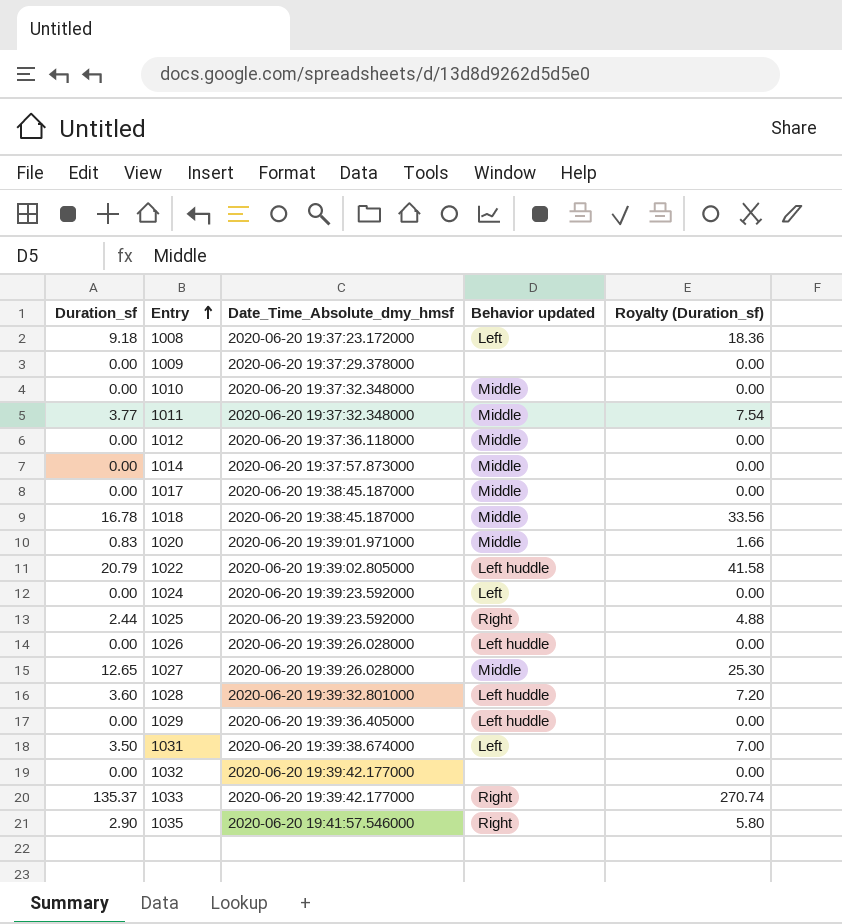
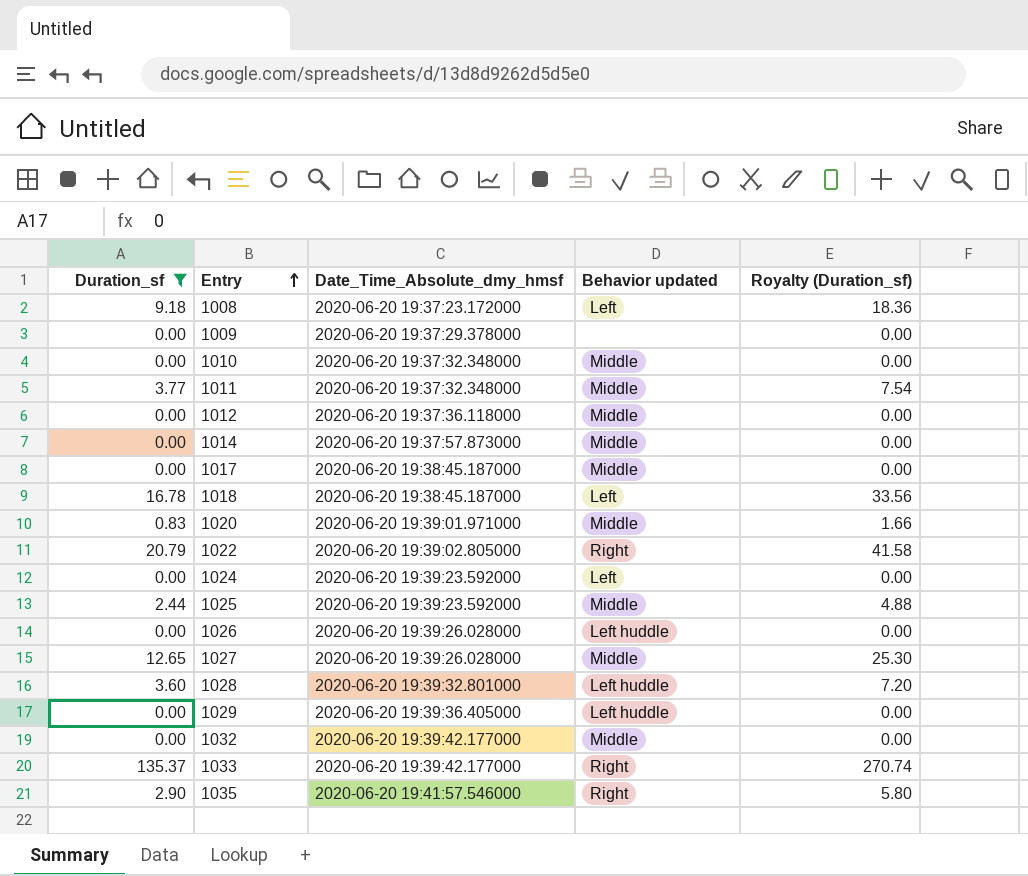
filter: none -> Duration_sf != 3.50
1018 | Behavior updated: Middle -> Left
1022 | Behavior updated: Left huddle -> Right
1025 | Behavior updated: Right -> Middle
1032 | Behavior updated: none -> Middle

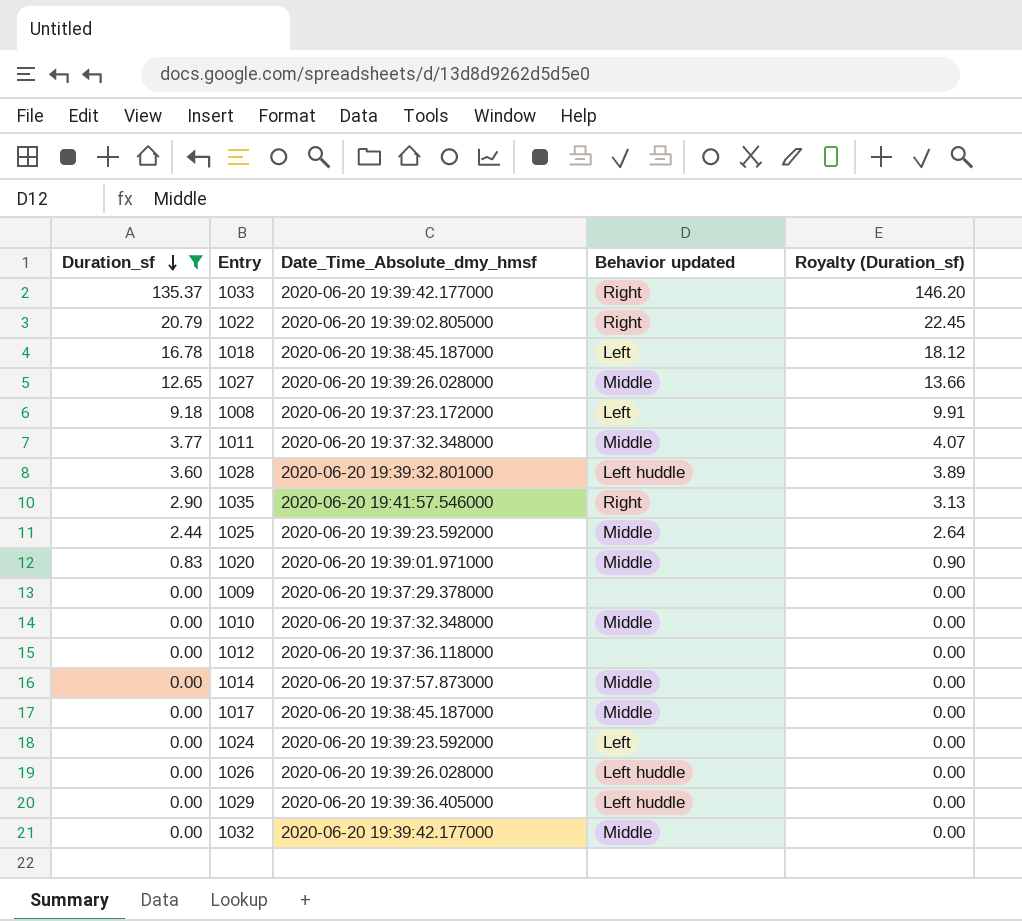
row order: Entry ascending -> Duration_sf descending
column Royalty (Duration_sf) | formula: [Duration_sf] * 2 -> [Duration_sf] * 1.08
1012 | Behavior updated: Middle -> none

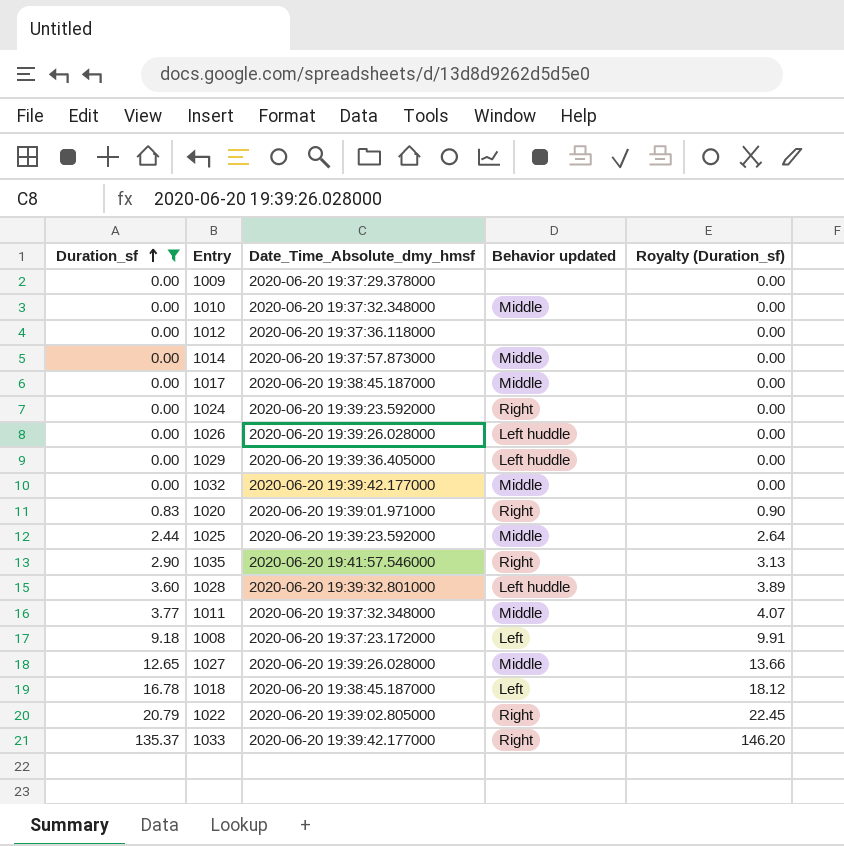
row order: Duration_sf descending -> Duration_sf ascending
1024 | Behavior updated: Left -> Right
1020 | Behavior updated: Middle -> Right

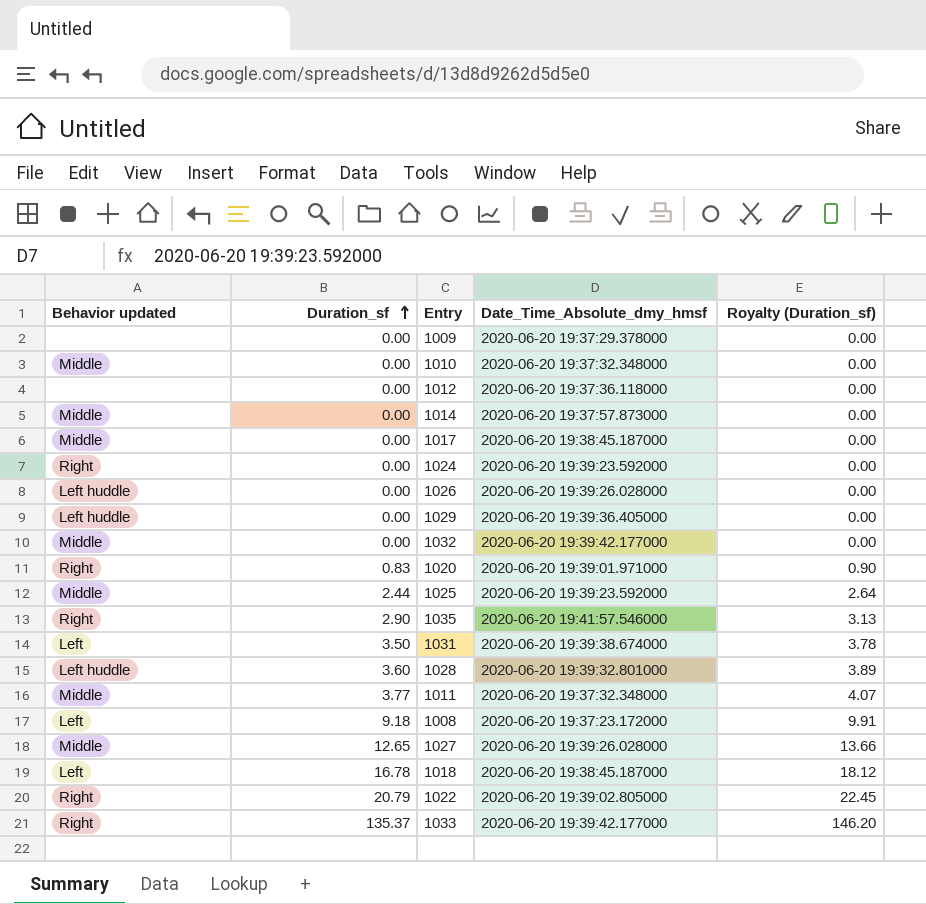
filter: Duration_sf != 3.50 -> none
column Behavior updated | position: 4 -> 1

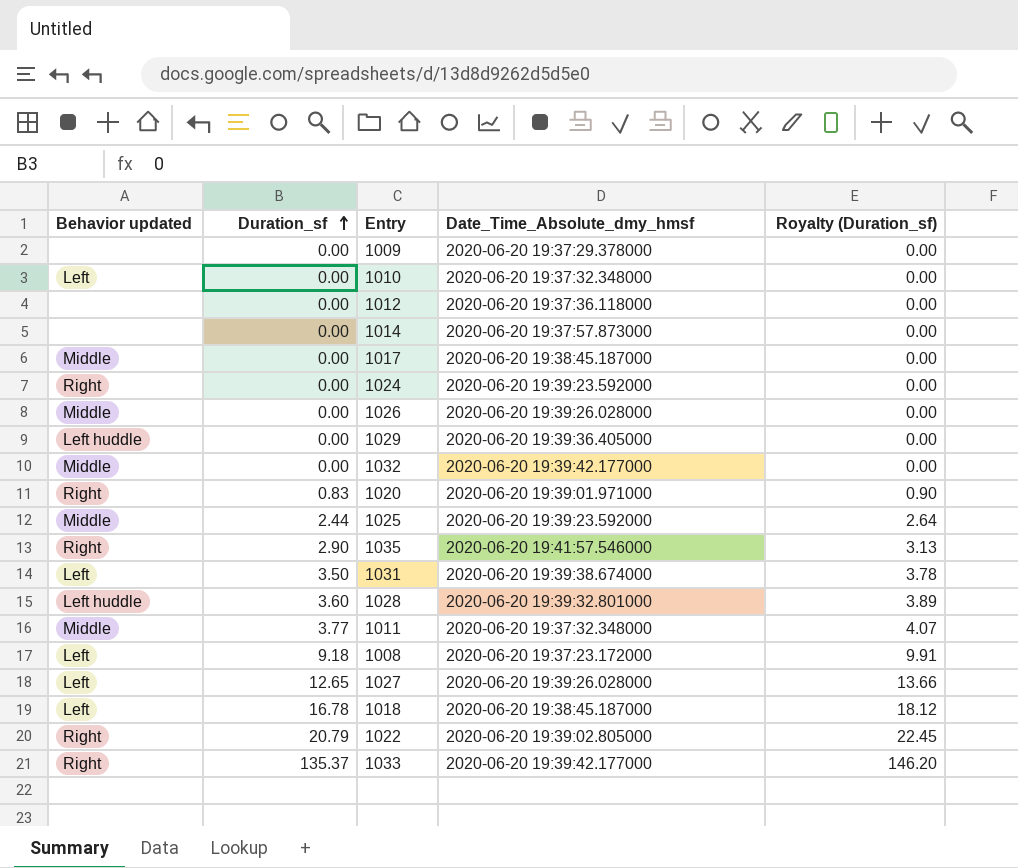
1010 | Behavior updated: Middle -> Left
1014 | Behavior updated: Middle -> none
1026 | Behavior updated: Left huddle -> Middle
1027 | Behavior updated: Middle -> Left

